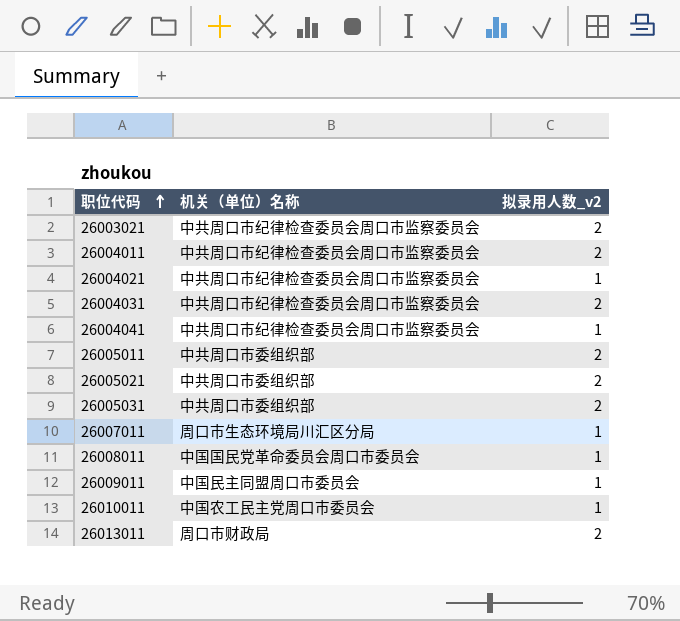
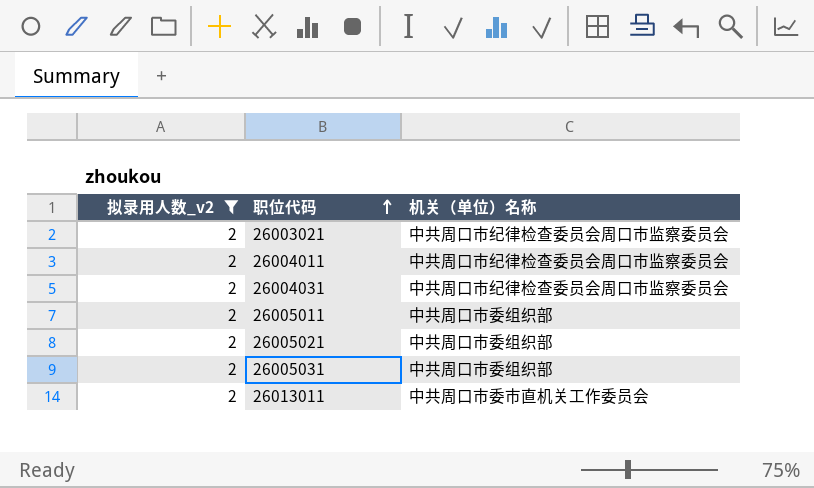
filter: none -> 拟录用人数_v2 = 2
column 拟录用人数_v2 | position: 3 -> 1
26013011 | 机关（单位）名称: 周口市财政局 -> 中共周口市委市直机关工作委员会

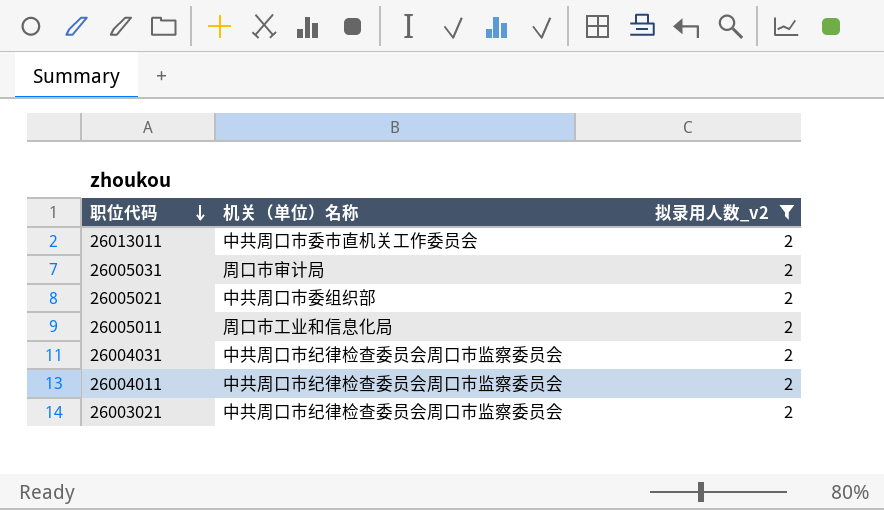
row order: 职位代码 ascending -> 职位代码 descending
column 拟录用人数_v2 | position: 1 -> 3
26005031 | 机关（单位）名称: 中共周口市委组织部 -> 周口市审计局
26005011 | 机关（单位）名称: 中共周口市委组织部 -> 周口市工业和信息化局

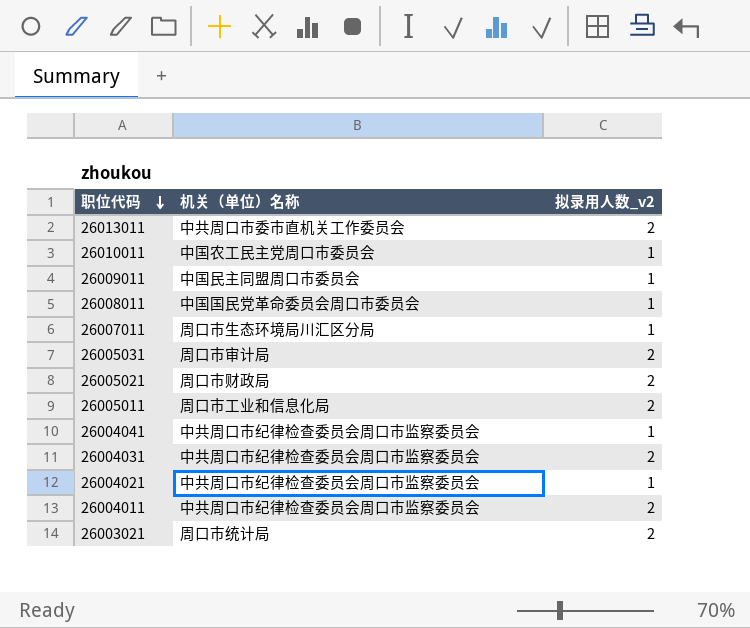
filter: 拟录用人数_v2 = 2 -> none
26005021 | 机关（单位）名称: 中共周口市委组织部 -> 周口市财政局
26003021 | 机关（单位）名称: 中共周口市纪律检查委员会周口市监察委员会 -> 周口市统计局

